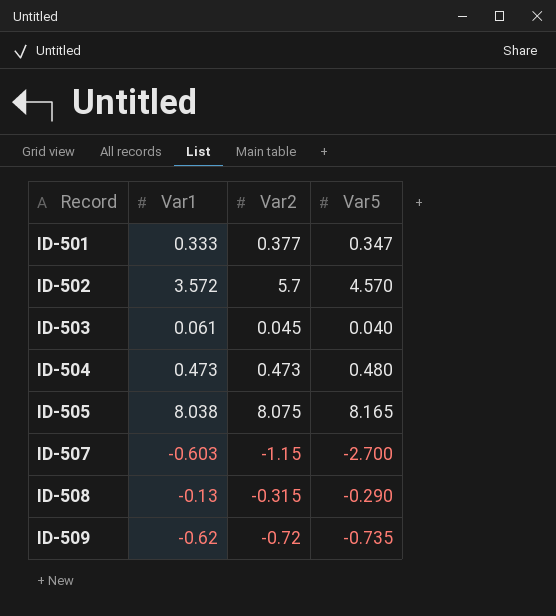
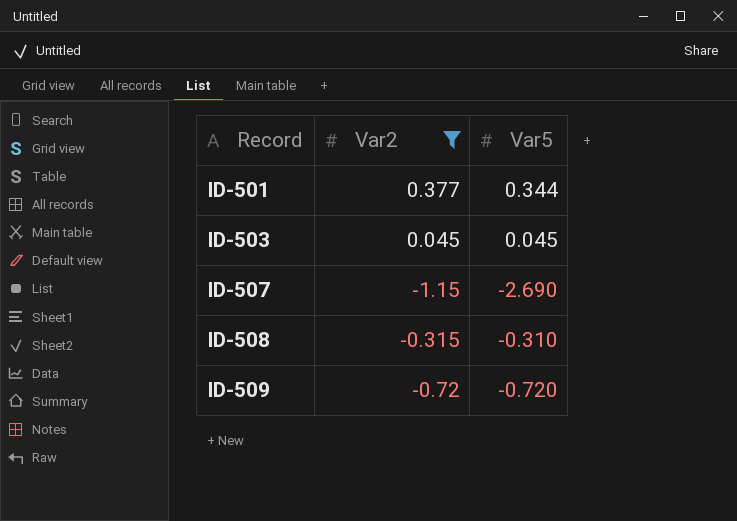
filter: none -> Var2 <= 0.377
column Var1 | position: 2 -> none
ID-501 | Var5: 0.347 -> 0.344
ID-503 | Var5: 0.040 -> 0.045
ID-507 | Var5: -2.700 -> -2.690
ID-508 | Var5: -0.290 -> -0.310
ID-509 | Var5: -0.735 -> -0.720

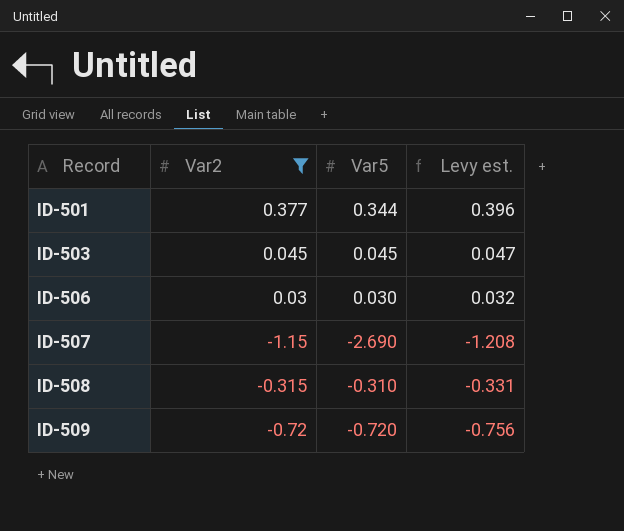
column Levy est. | formula: none -> [Var2] * 1.05
row ID-506: none -> 0.03 | 0.030 | 0.032

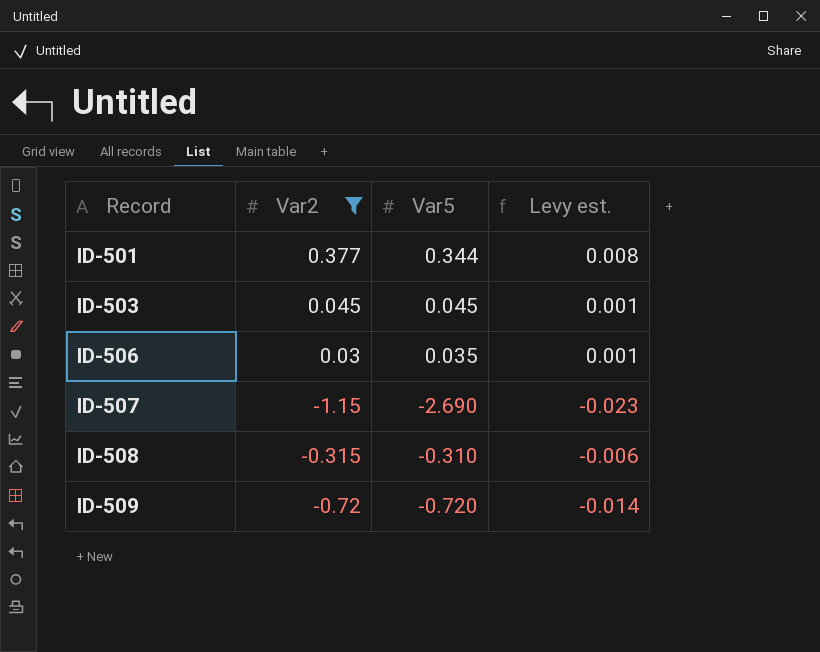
column Levy est. | formula: [Var2] * 1.05 -> [Var2] * 0.02
ID-506 | Var5: 0.030 -> 0.035

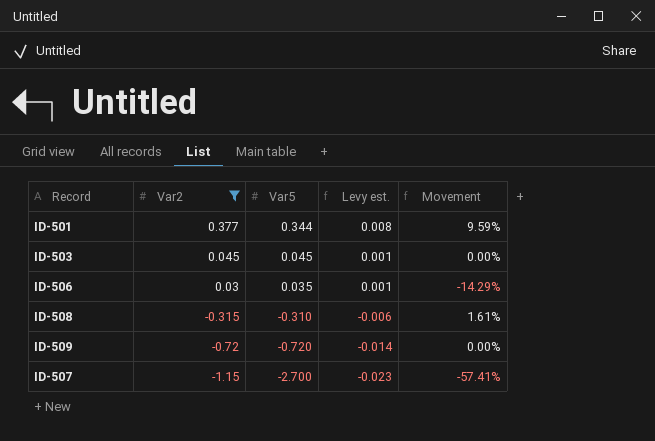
row order: Record ascending -> Var2 descending
column Movement | formula: none -> ([Var2] - [Var5]) / [Var5]
ID-507 | Var5: -2.690 -> -2.700

